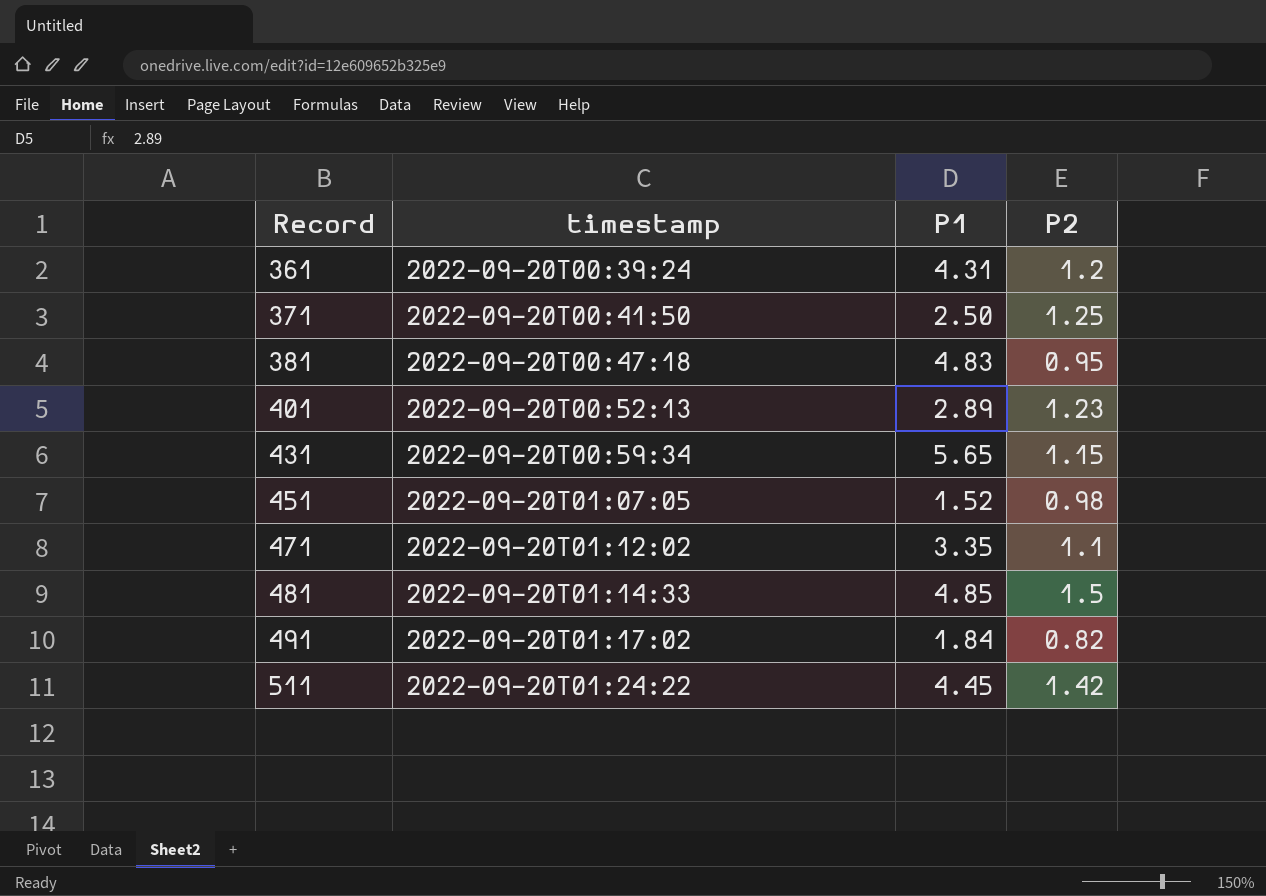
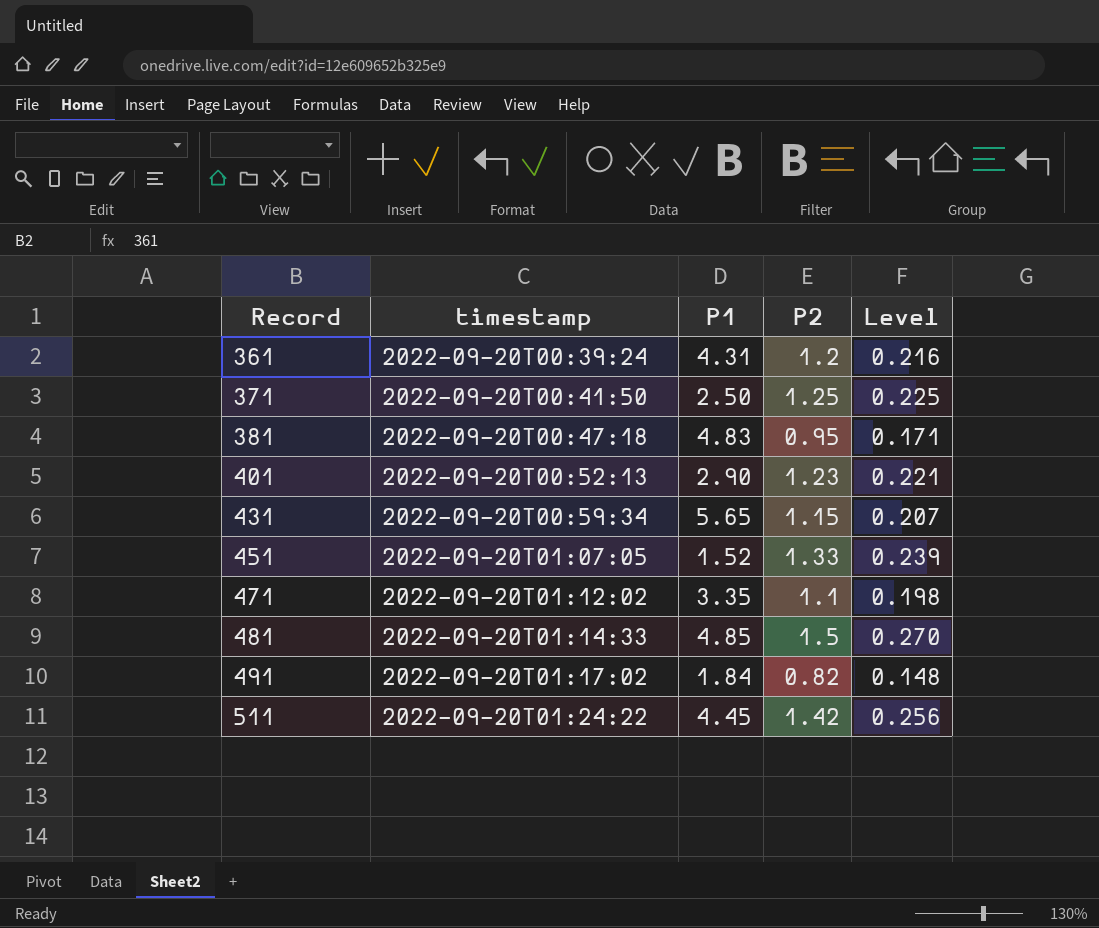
column Level | formula: none -> [P2] * 0.18
401 | P1: 2.89 -> 2.90
451 | P2: 0.98 -> 1.33

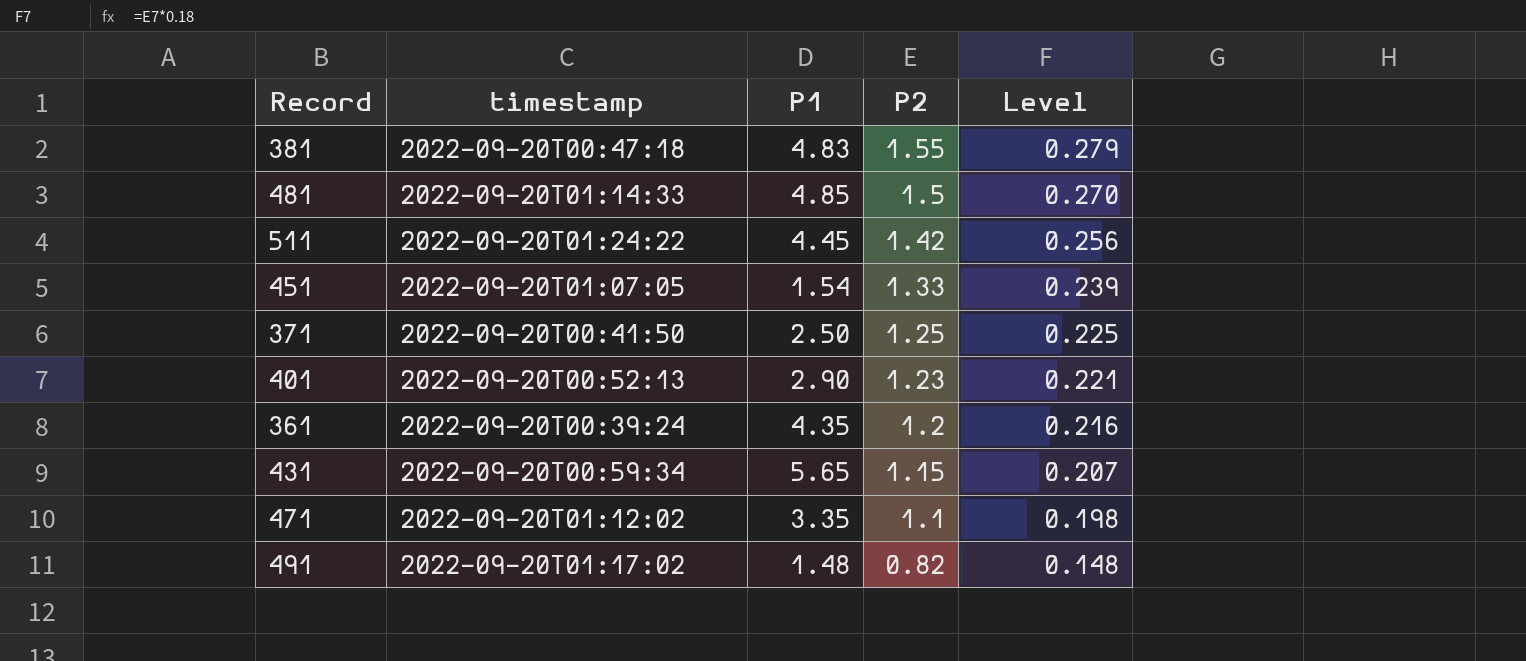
row order: Record ascending -> P2 descending
381 | P2: 0.95 -> 1.55
381 | Level: 0.171 -> 0.279
451 | P1: 1.52 -> 1.54
361 | P1: 4.31 -> 4.35
491 | P1: 1.84 -> 1.48

